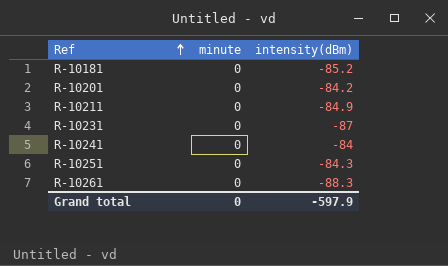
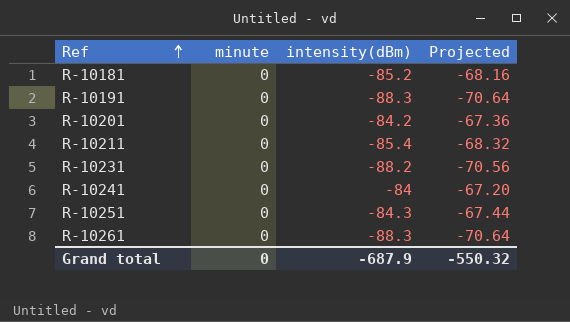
column Projected | formula: none -> [intensity(dBm)] * 0.8
row R-10191: none -> 0 | -88.3 | -70.64
R-10211 | intensity(dBm): -84.9 -> -85.4
R-10231 | intensity(dBm): -87 -> -88.2
Grand total | intensity(dBm): -597.9 -> -687.9

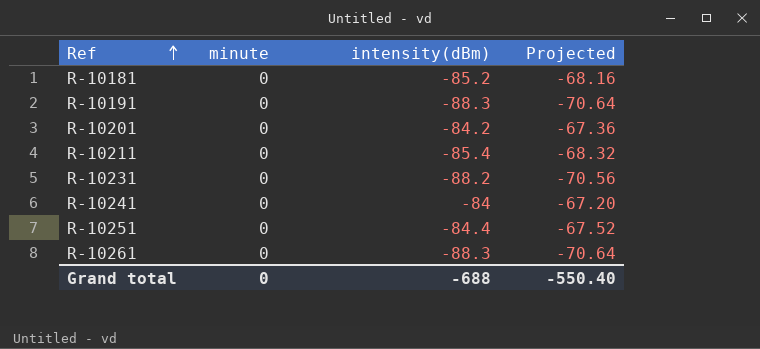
R-10251 | intensity(dBm): -84.3 -> -84.4
R-10251 | Projected: -67.44 -> -67.52
Grand total | intensity(dBm): -687.9 -> -688
Grand total | Projected: -550.32 -> -550.40

